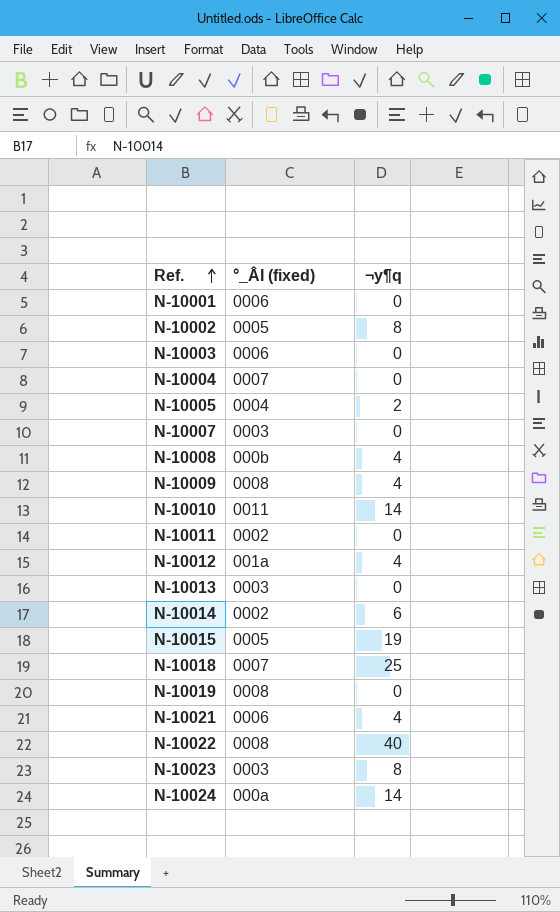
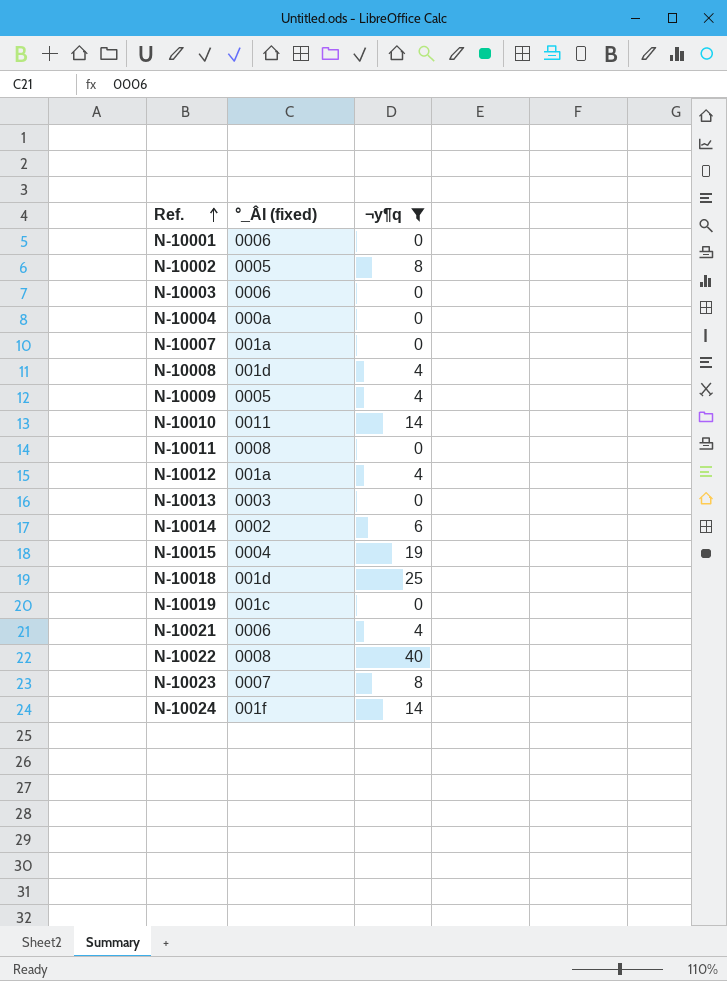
filter: none -> ¬y¶q != 2
N-10004 | °_ÂI (fixed): 0007 -> 000a
N-10007 | °_ÂI (fixed): 0003 -> 001a
N-10008 | °_ÂI (fixed): 000b -> 001d
N-10009 | °_ÂI (fixed): 0008 -> 0005
N-10011 | °_ÂI (fixed): 0002 -> 0008
N-10015 | °_ÂI (fixed): 0005 -> 0004
N-10018 | °_ÂI (fixed): 0007 -> 001d
N-10019 | °_ÂI (fixed): 0008 -> 001c
N-10023 | °_ÂI (fixed): 0003 -> 0007
N-10024 | °_ÂI (fixed): 000a -> 001f

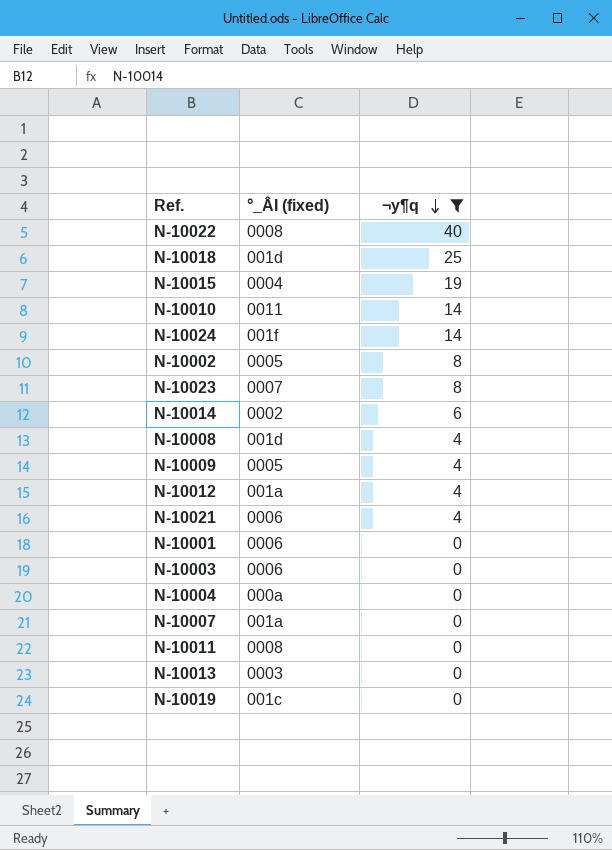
row order: Ref. ascending -> ¬y¶q descending

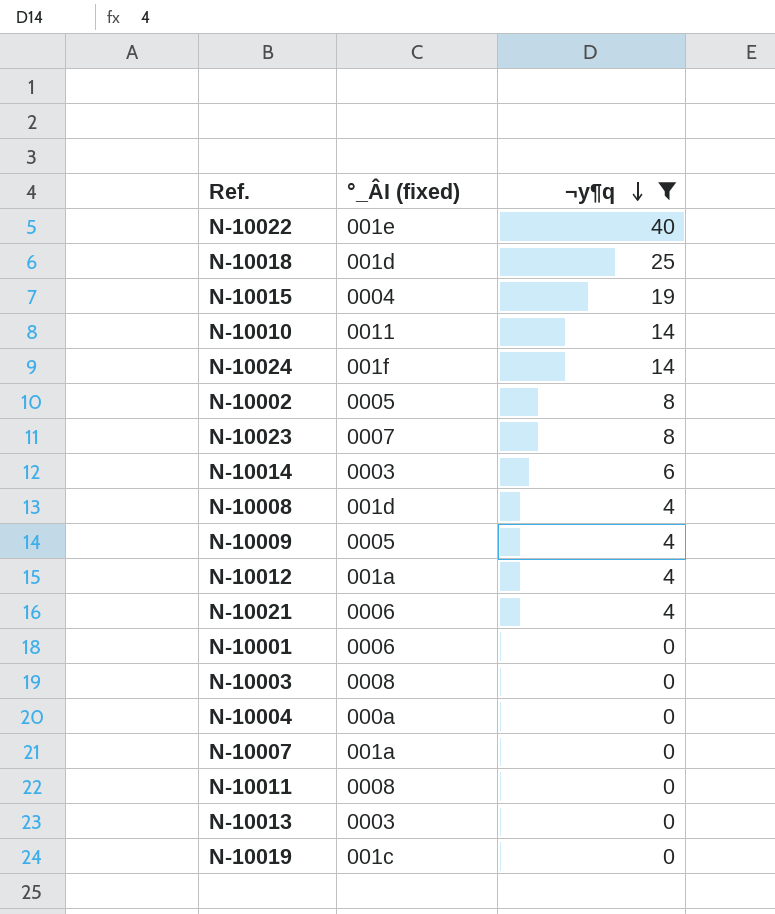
N-10022 | °_ÂI (fixed): 0008 -> 001e
N-10014 | °_ÂI (fixed): 0002 -> 0003
N-10003 | °_ÂI (fixed): 0006 -> 0008

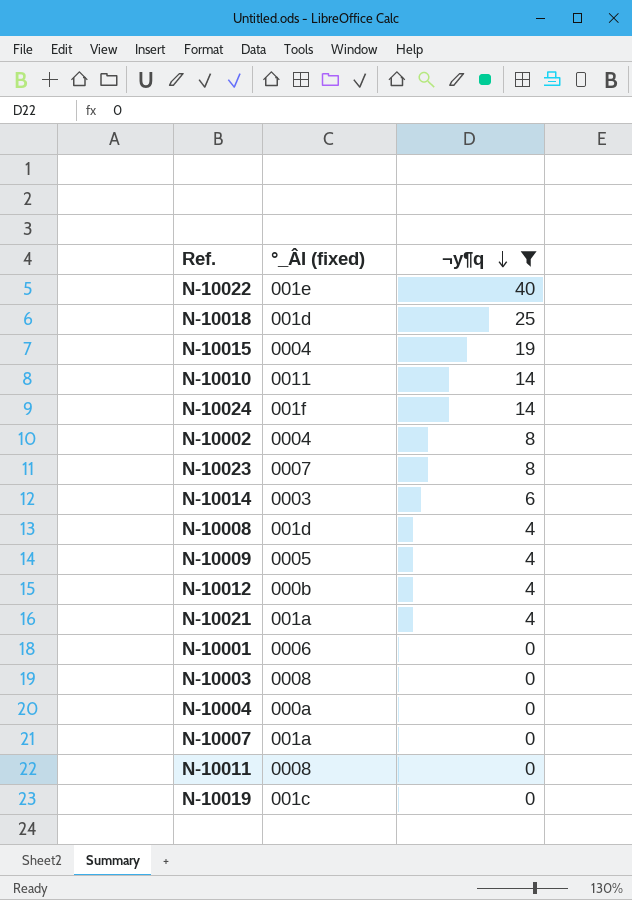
row N-10013: 0003 | 0 -> none
N-10002 | °_ÂI (fixed): 0005 -> 0004
N-10012 | °_ÂI (fixed): 001a -> 000b
N-10021 | °_ÂI (fixed): 0006 -> 001a

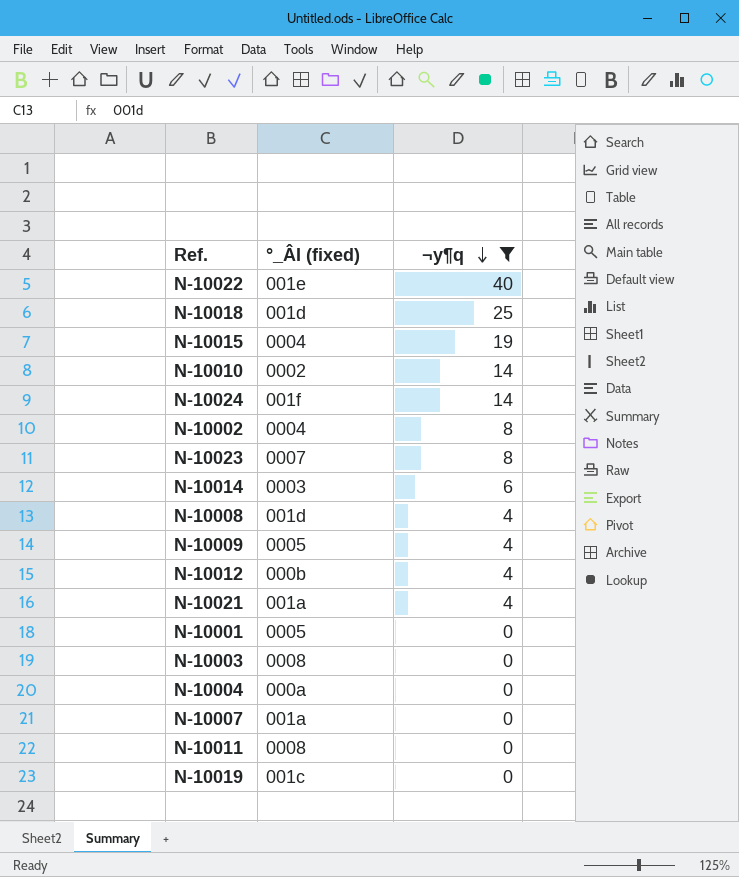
N-10010 | °_ÂI (fixed): 0011 -> 0002
N-10001 | °_ÂI (fixed): 0006 -> 0005

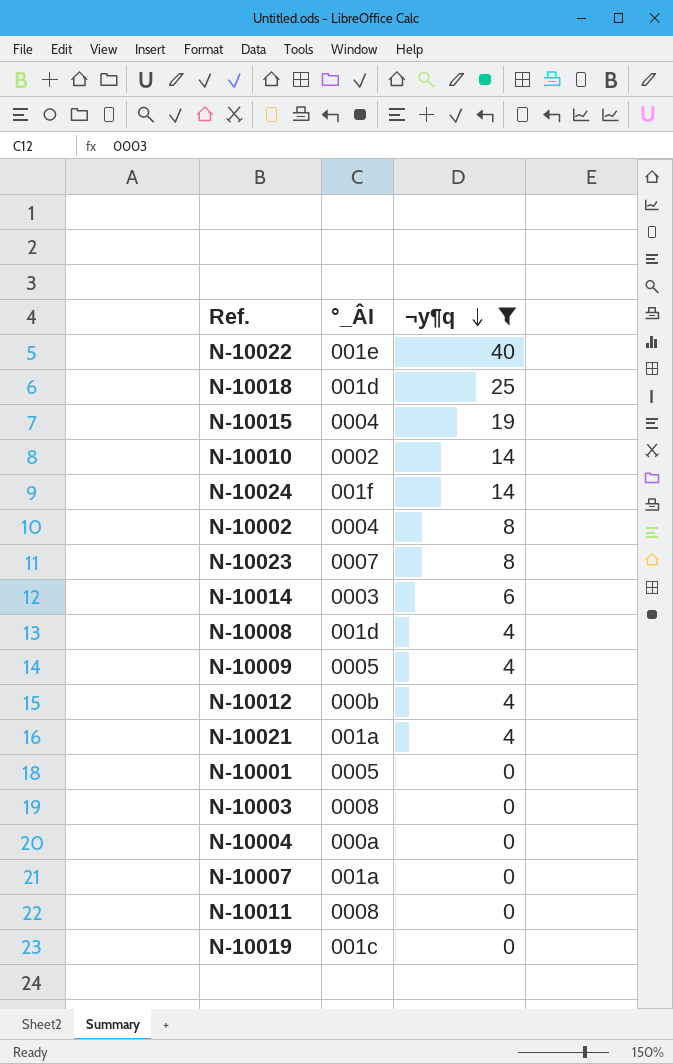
column name: °_ÂI (fixed) -> °_ÂI

